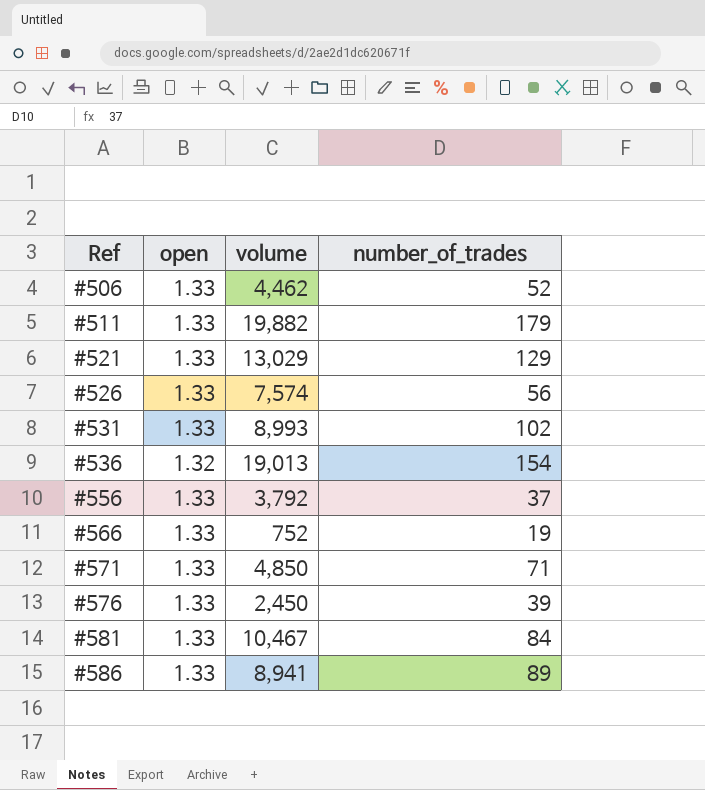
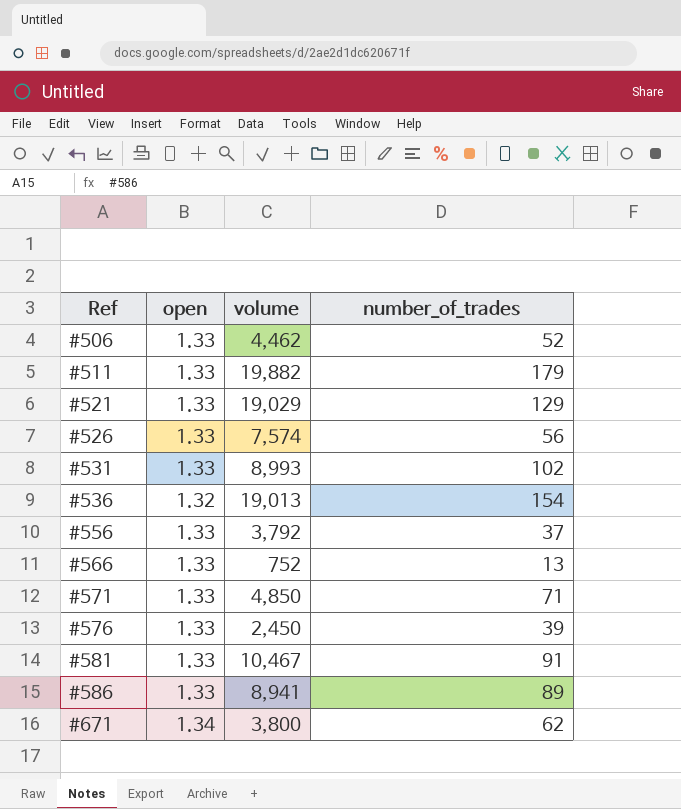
#521 | volume: 13,029 -> 19,029
#566 | number_of_trades: 19 -> 13
#581 | number_of_trades: 84 -> 91
row #671: none -> 1.34 | 3,800 | 62

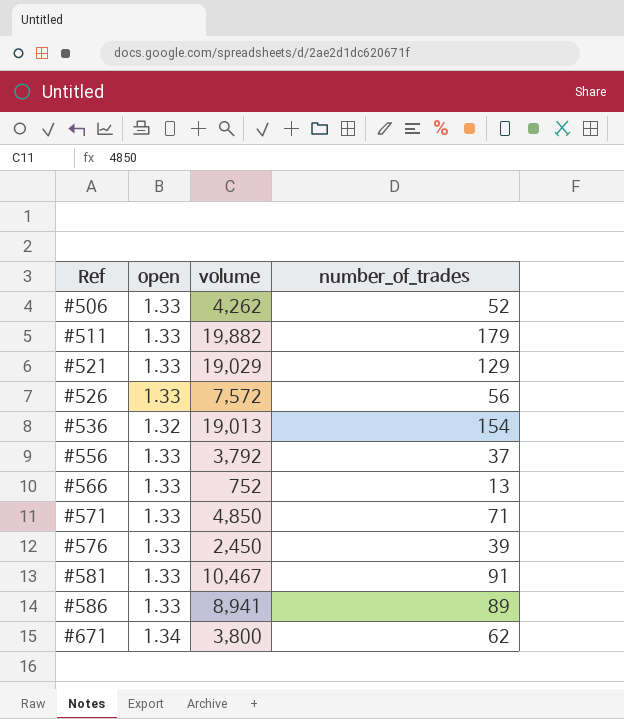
row #531: 1.33 | 8,993 | 102 -> none
#506 | volume: 4,462 -> 4,262
#526 | volume: 7,574 -> 7,572

